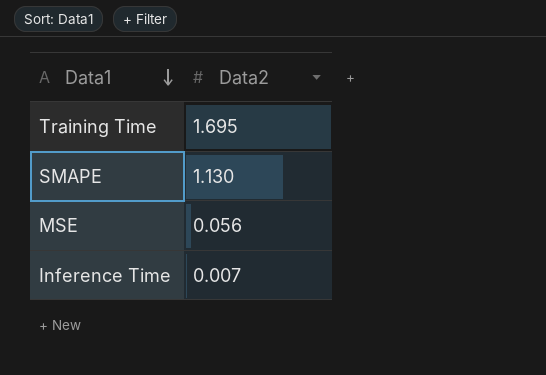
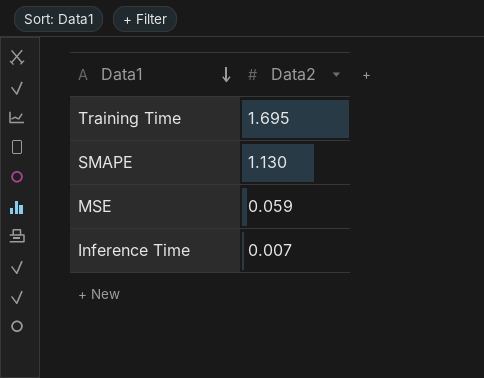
MSE | Data2: 0.056 -> 0.059

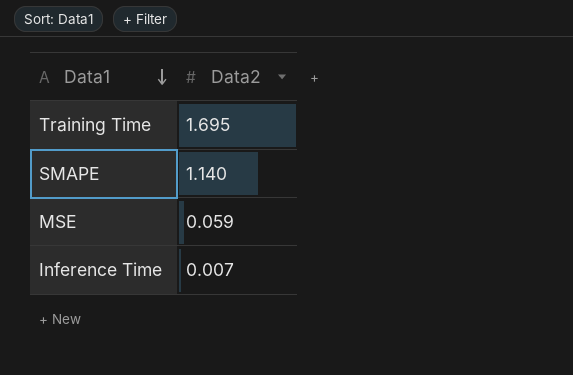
SMAPE | Data2: 1.130 -> 1.140

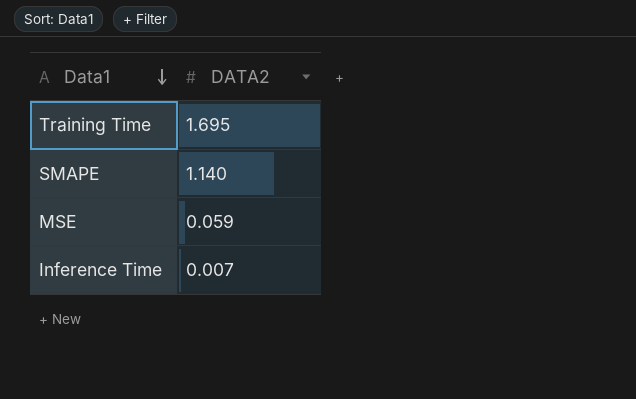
column name: Data2 -> DATA2

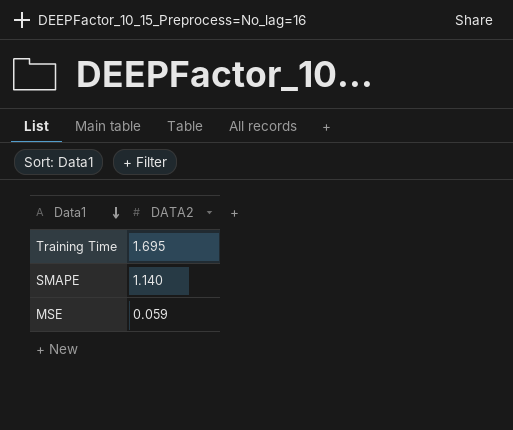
row Inference Time: 0.007 -> none

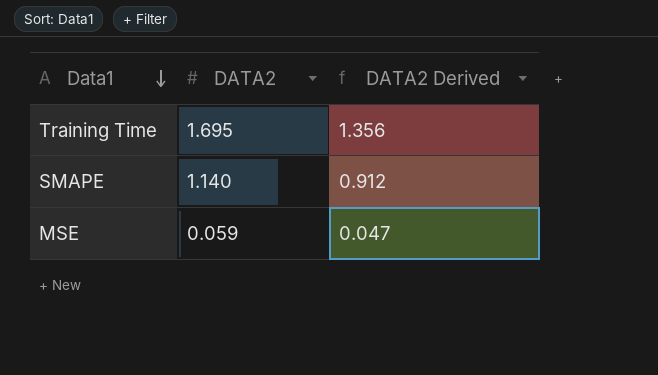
column DATA2 Derived | formula: none -> [DATA2] * 0.8

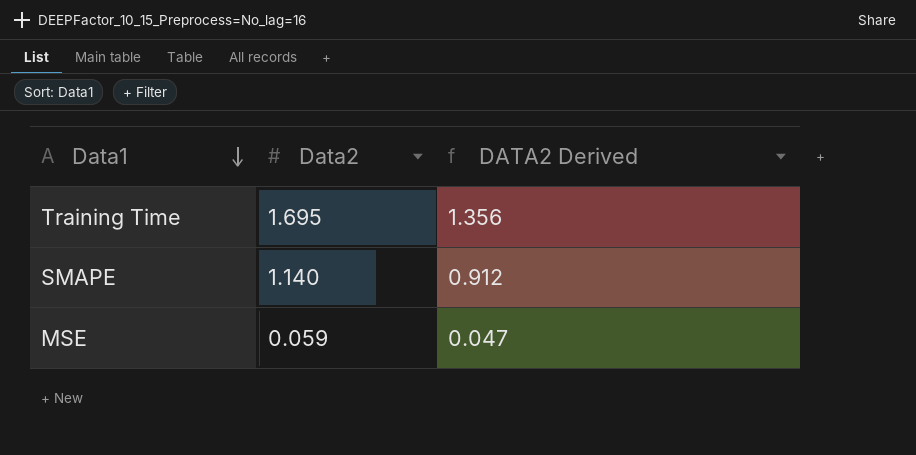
column name: DATA2 -> Data2

